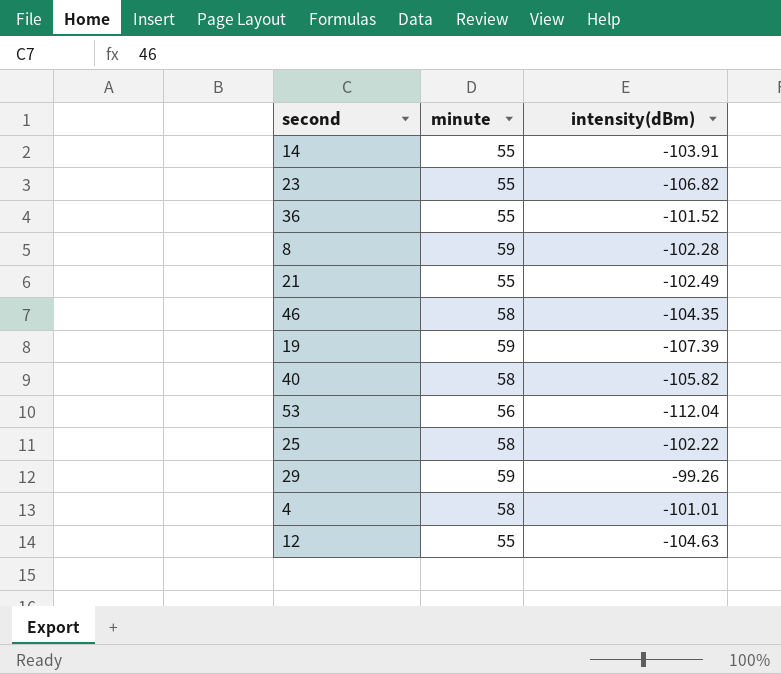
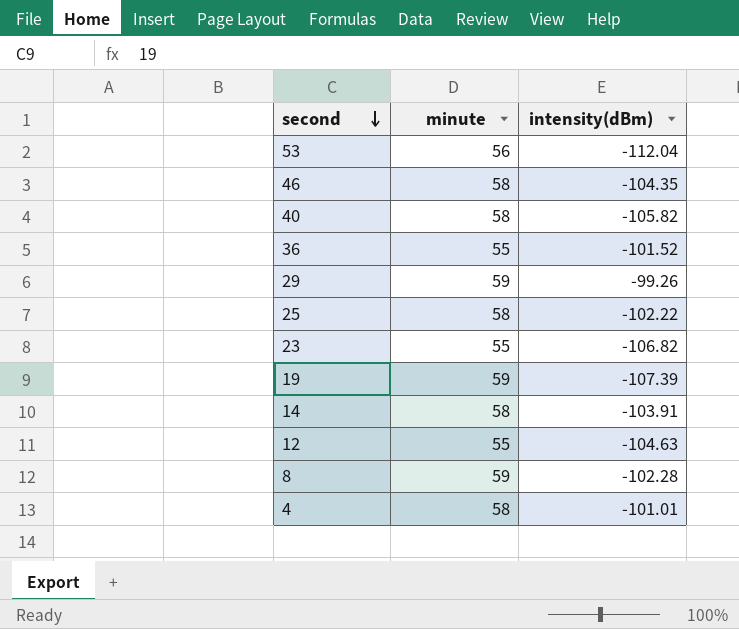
row order: none -> second descending
row 21: 55 | -102.49 -> none
14 | minute: 55 -> 58

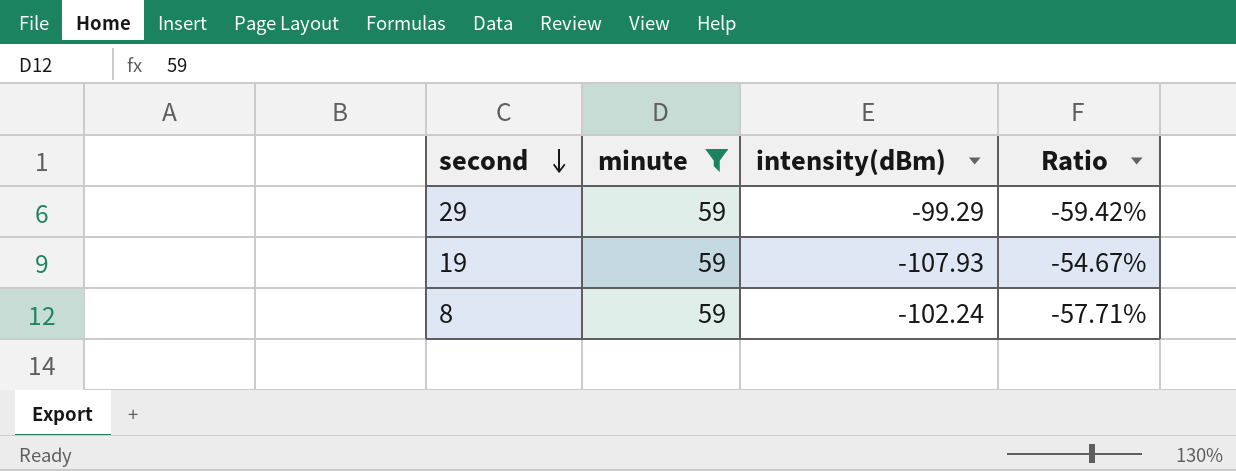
filter: none -> minute = 59
column Ratio | formula: none -> [minute] / [intensity(dBm)]
29 | intensity(dBm): -99.26 -> -99.29
19 | intensity(dBm): -107.39 -> -107.93
8 | intensity(dBm): -102.28 -> -102.24

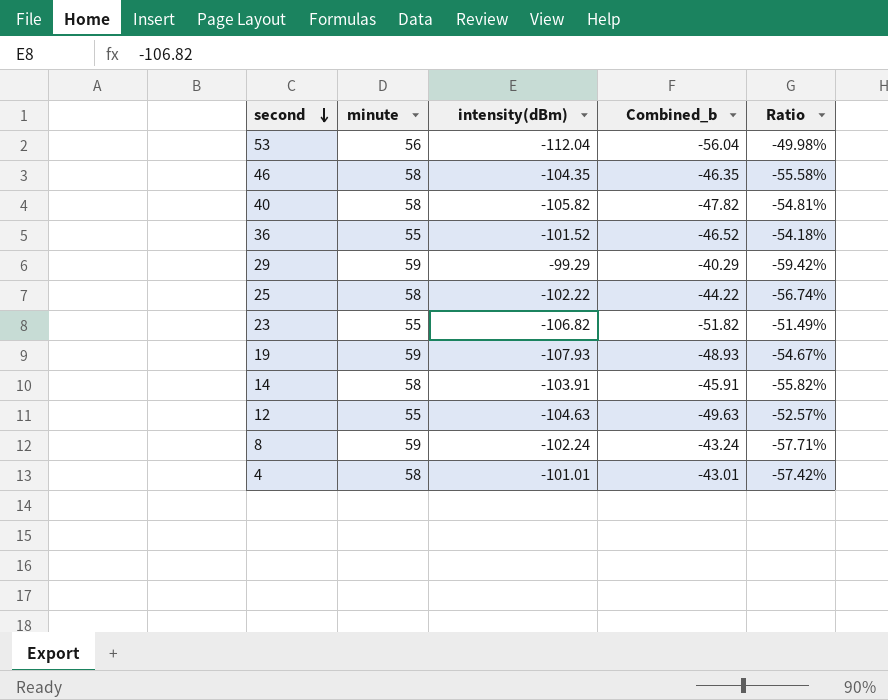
filter: minute = 59 -> none
column Combined_b | formula: none -> [minute] + [intensity(dBm)]

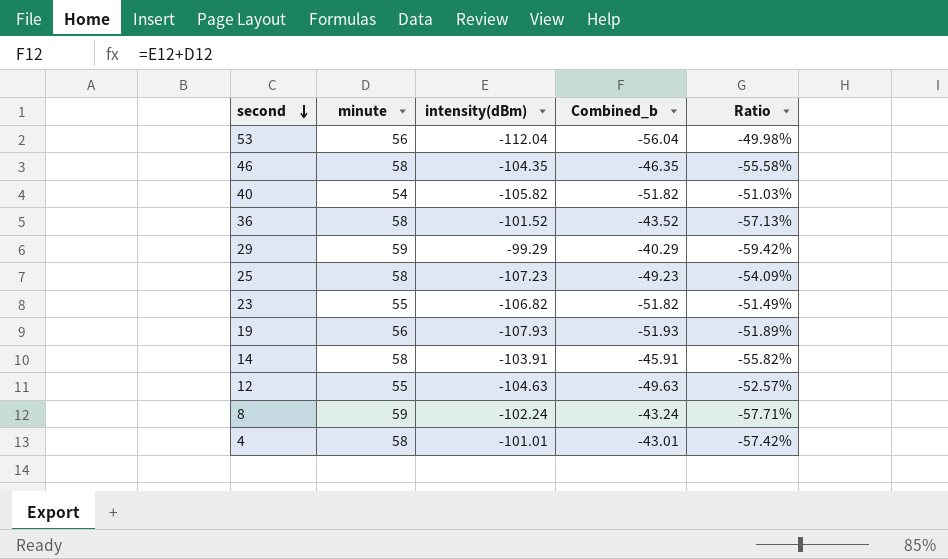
40 | minute: 58 -> 54
40 | Combined_b: -47.82 -> -51.82
40 | Ratio: -54.81% -> -51.03%
36 | minute: 55 -> 58
36 | Combined_b: -46.52 -> -43.52
36 | Ratio: -54.18% -> -57.13%
25 | intensity(dBm): -102.22 -> -107.23
25 | Combined_b: -44.22 -> -49.23
25 | Ratio: -56.74% -> -54.09%
19 | minute: 59 -> 56
19 | Combined_b: -48.93 -> -51.93
19 | Ratio: -54.67% -> -51.89%

